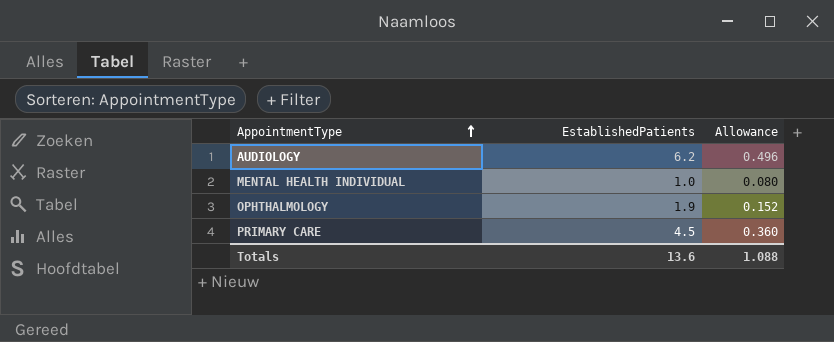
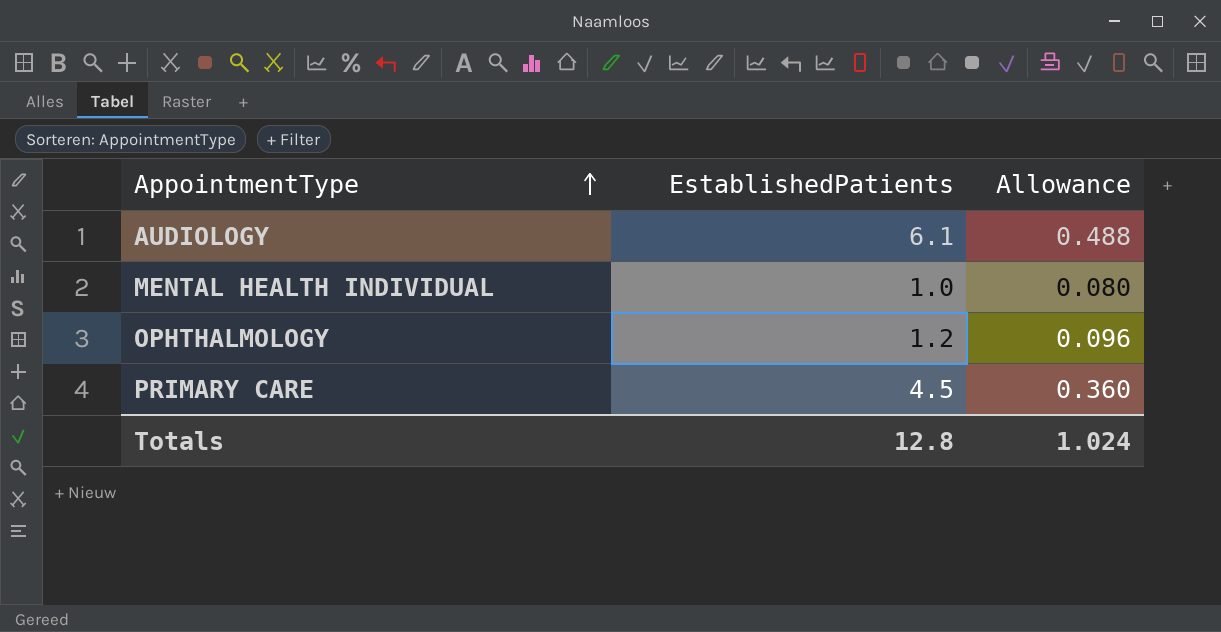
AUDIOLOGY | EstablishedPatients: 6.2 -> 6.1
AUDIOLOGY | Allowance: 0.496 -> 0.488
OPHTHALMOLOGY | EstablishedPatients: 1.9 -> 1.2
OPHTHALMOLOGY | Allowance: 0.152 -> 0.096
Totals | EstablishedPatients: 13.6 -> 12.8
Totals | Allowance: 1.088 -> 1.024

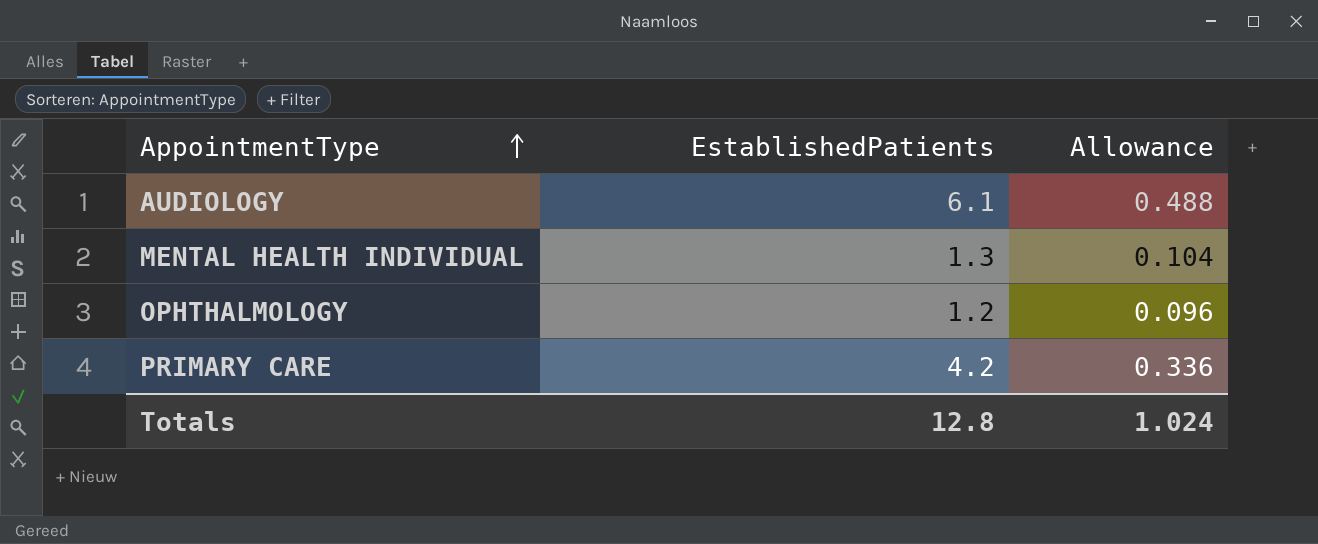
MENTAL HEALTH INDIVIDUAL | EstablishedPatients: 1.0 -> 1.3
MENTAL HEALTH INDIVIDUAL | Allowance: 0.080 -> 0.104
PRIMARY CARE | EstablishedPatients: 4.5 -> 4.2
PRIMARY CARE | Allowance: 0.360 -> 0.336

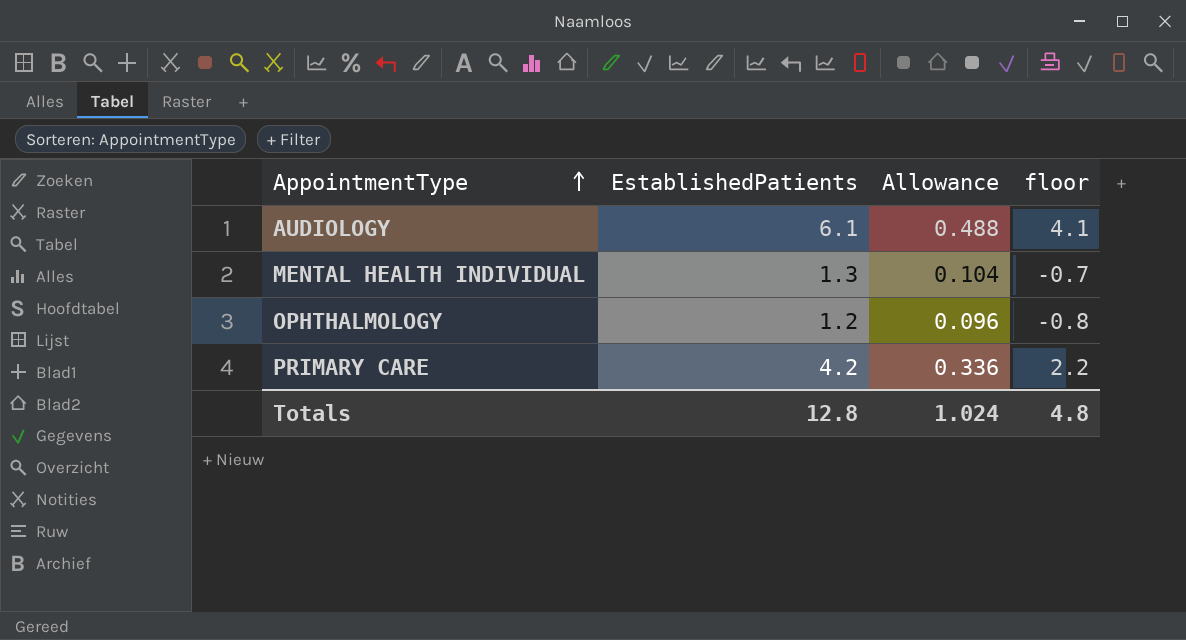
column floor | formula: none -> [EstablishedPatients] - 2

